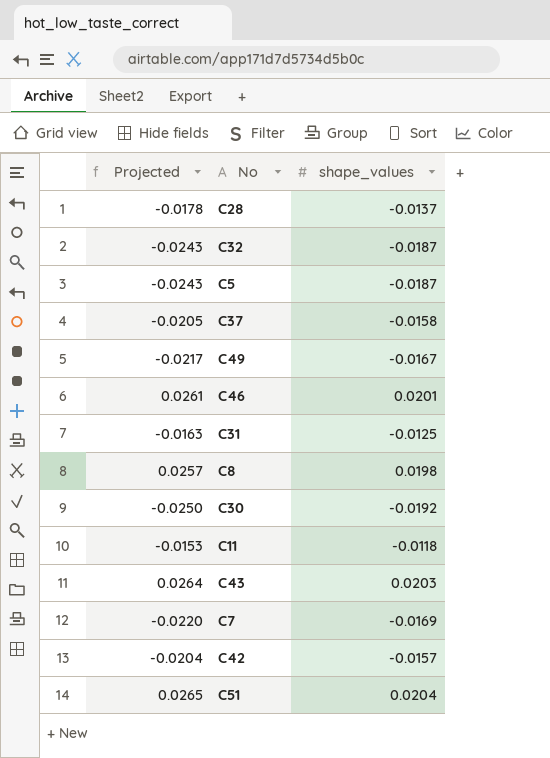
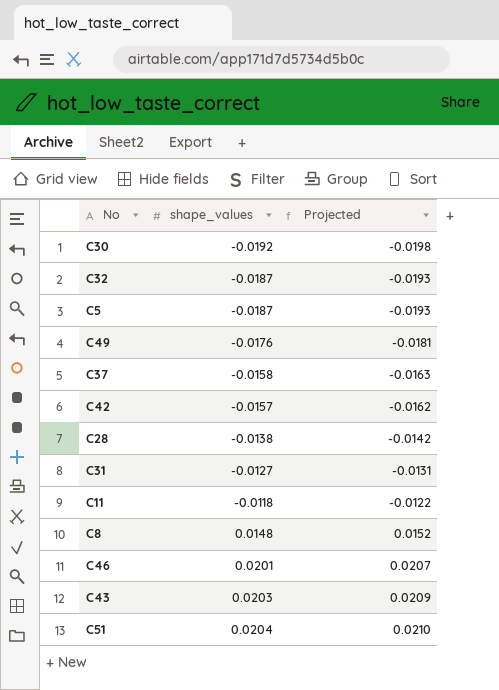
row order: none -> shape_values ascending
column Projected | formula: [shape_values] * 1.3 -> [shape_values] * 1.03
column Projected | position: 1 -> 3
row C7: -0.0220 | -0.0169 -> none
C49 | shape_values: -0.0167 -> -0.0176
C28 | shape_values: -0.0137 -> -0.0138
C31 | shape_values: -0.0125 -> -0.0127
C8 | shape_values: 0.0198 -> 0.0148

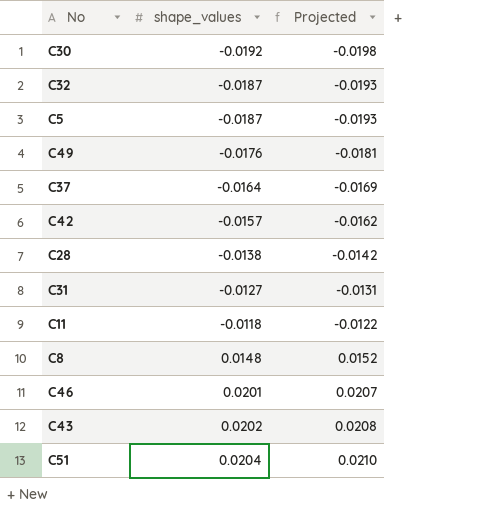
C37 | shape_values: -0.0158 -> -0.0164
C37 | Projected: -0.0163 -> -0.0169
C43 | shape_values: 0.0203 -> 0.0202
C43 | Projected: 0.0209 -> 0.0208

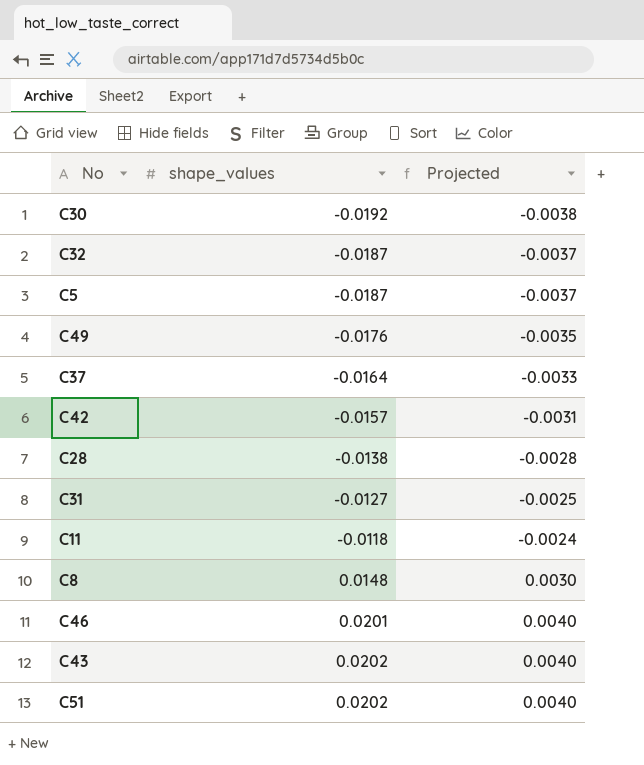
column Projected | formula: [shape_values] * 1.03 -> [shape_values] * 0.2
C51 | shape_values: 0.0204 -> 0.0202

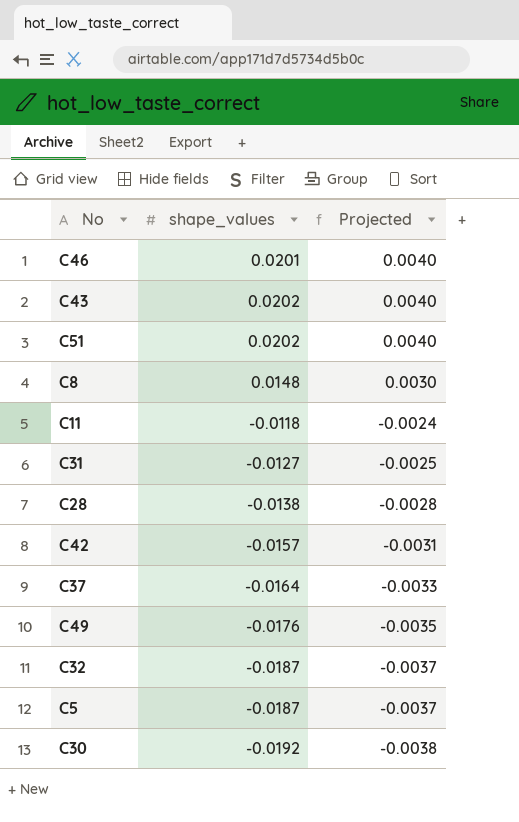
row order: shape_values ascending -> Projected descending

